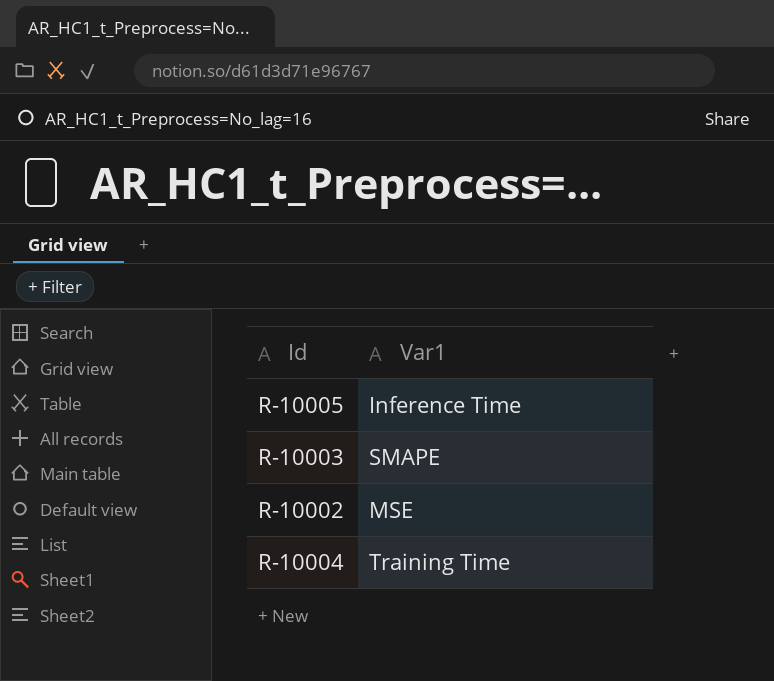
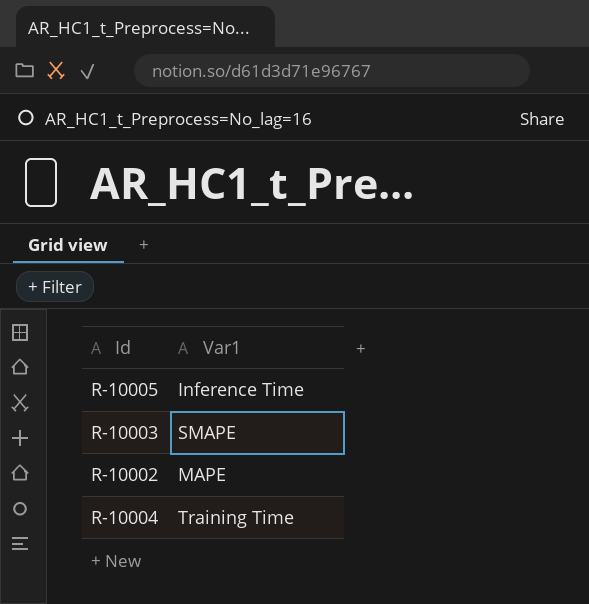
R-10002 | Var1: MSE -> MAPE

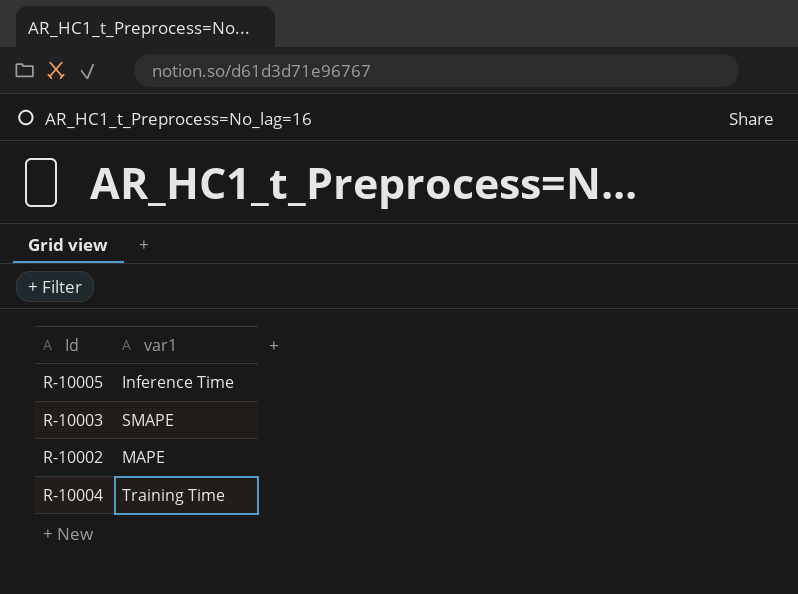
column name: Var1 -> var1

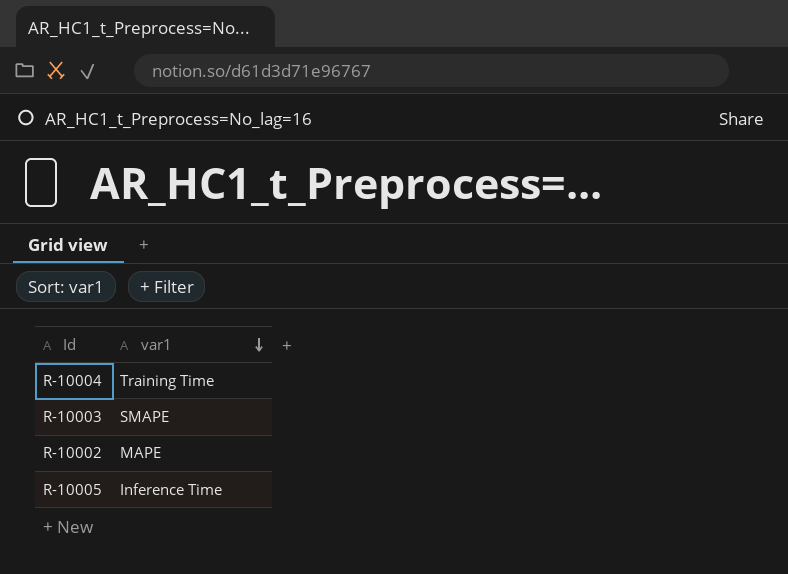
row order: none -> var1 descending

